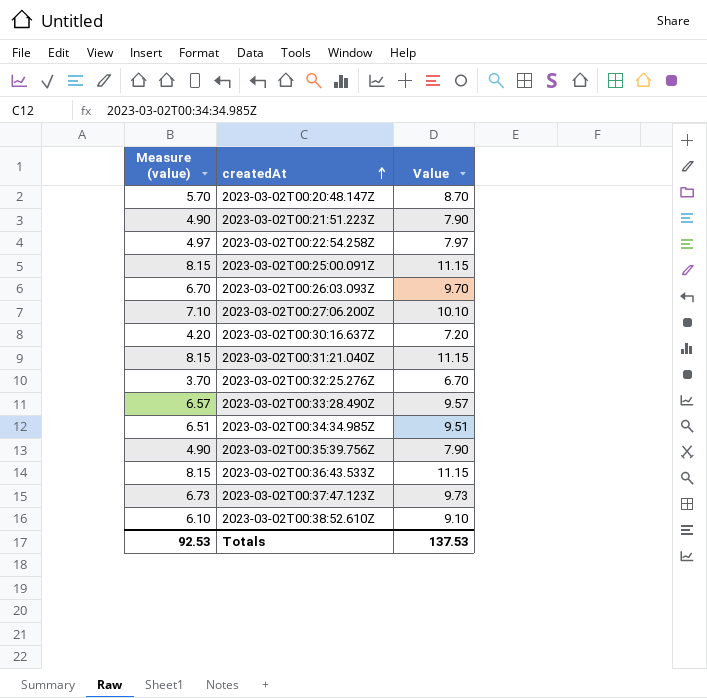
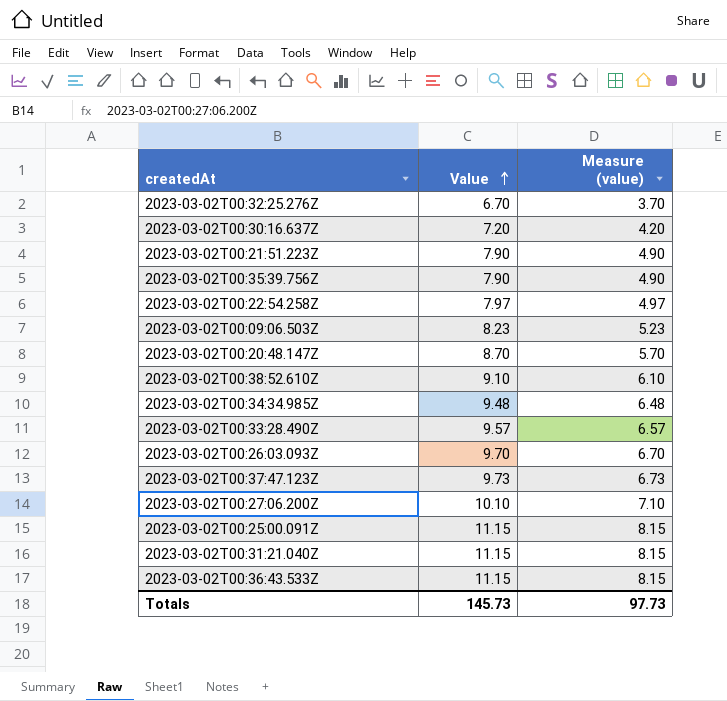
row order: createdAt ascending -> Value ascending
column Measure (value) | position: 1 -> 3
row 2023-03-02T00:09:06.503Z: none -> 8.23 | 5.23
2023-03-02T00:34:34.985Z | Value: 9.51 -> 9.48
2023-03-02T00:34:34.985Z | Measure (value): 6.51 -> 6.48
Totals | Value: 137.53 -> 145.73
Totals | Measure (value): 92.53 -> 97.73

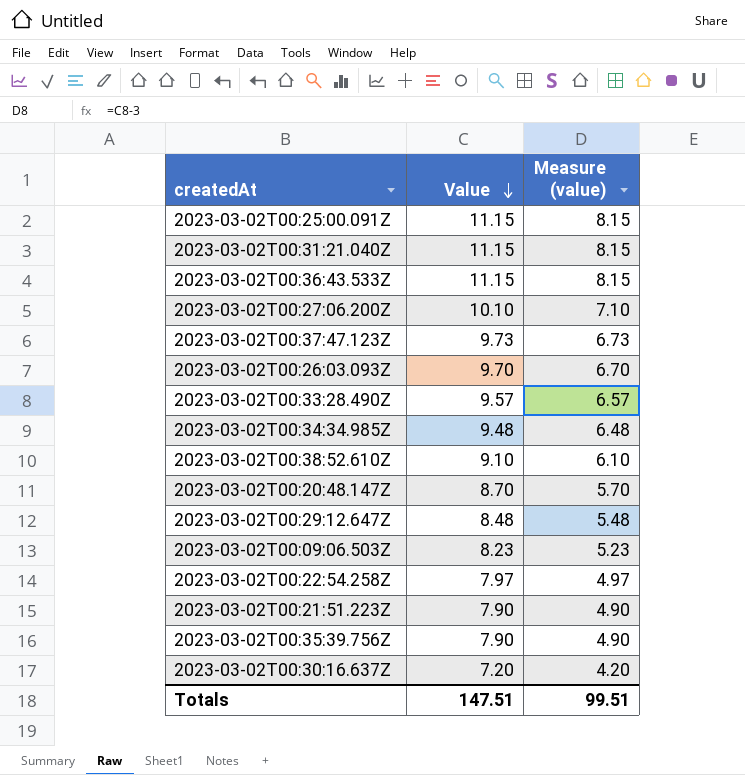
row order: Value ascending -> Value descending
row 2023-03-02T00:32:25.276Z: 6.70 | 3.70 -> none
row 2023-03-02T00:29:12.647Z: none -> 8.48 | 5.48
Totals | Value: 145.73 -> 147.51
Totals | Measure (value): 97.73 -> 99.51

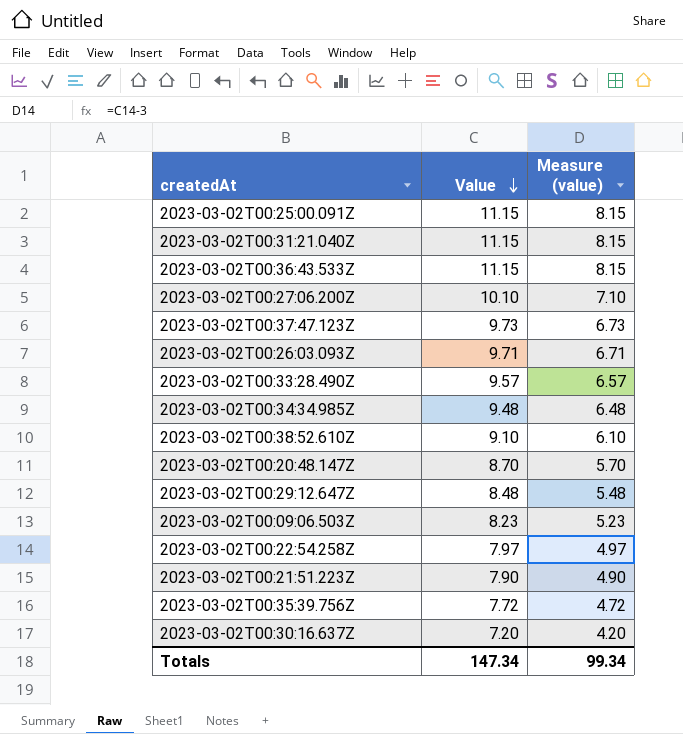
2023-03-02T00:26:03.093Z | Value: 9.70 -> 9.71
2023-03-02T00:26:03.093Z | Measure (value): 6.70 -> 6.71
2023-03-02T00:35:39.756Z | Value: 7.90 -> 7.72
2023-03-02T00:35:39.756Z | Measure (value): 4.90 -> 4.72
Totals | Value: 147.51 -> 147.34
Totals | Measure (value): 99.51 -> 99.34

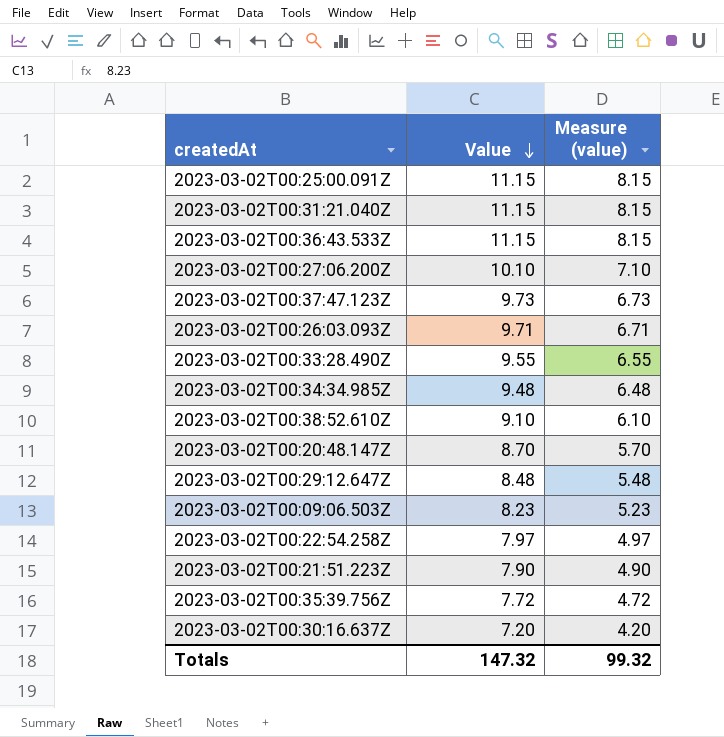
2023-03-02T00:33:28.490Z | Value: 9.57 -> 9.55
2023-03-02T00:33:28.490Z | Measure (value): 6.57 -> 6.55
Totals | Value: 147.34 -> 147.32
Totals | Measure (value): 99.34 -> 99.32

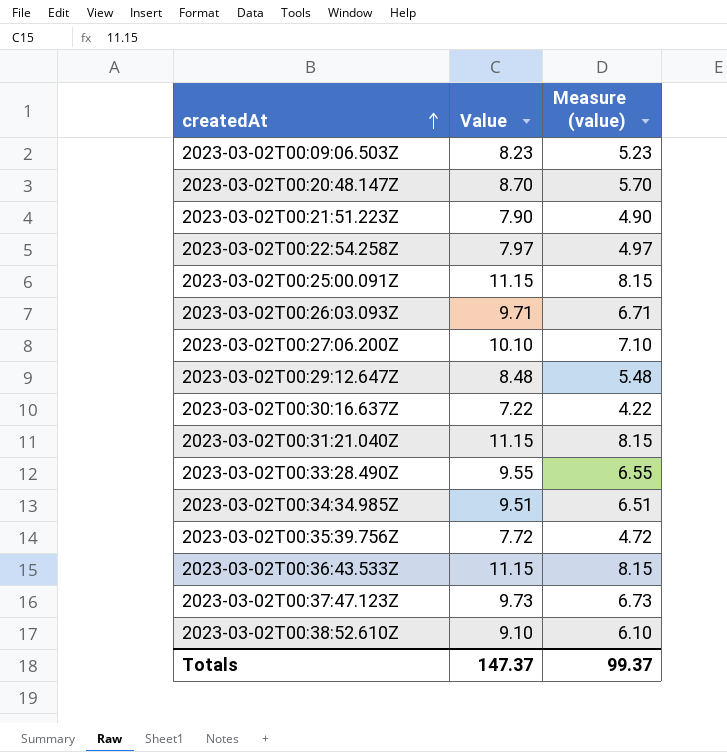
row order: Value descending -> createdAt ascending
2023-03-02T00:30:16.637Z | Value: 7.20 -> 7.22
2023-03-02T00:30:16.637Z | Measure (value): 4.20 -> 4.22
2023-03-02T00:34:34.985Z | Value: 9.48 -> 9.51
2023-03-02T00:34:34.985Z | Measure (value): 6.48 -> 6.51
Totals | Value: 147.32 -> 147.37
Totals | Measure (value): 99.32 -> 99.37

